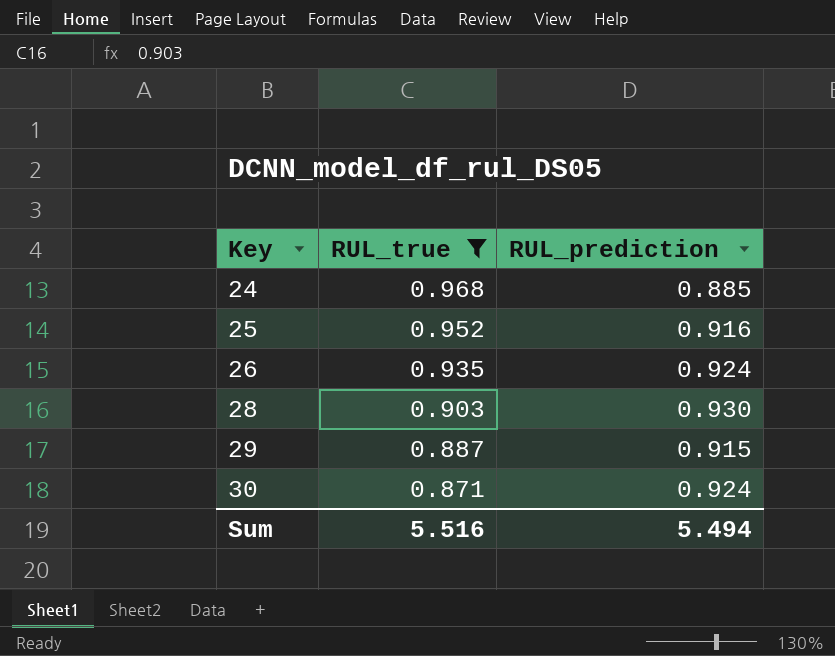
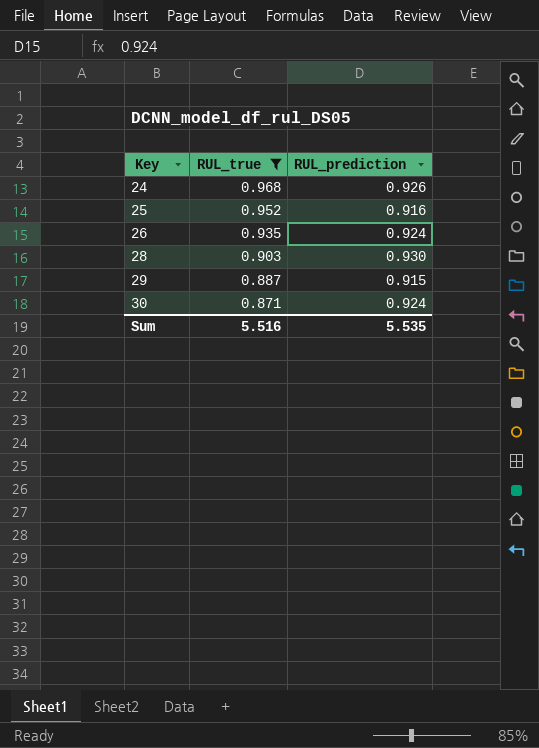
24 | RUL_prediction: 0.885 -> 0.926
Sum | RUL_prediction: 5.494 -> 5.535

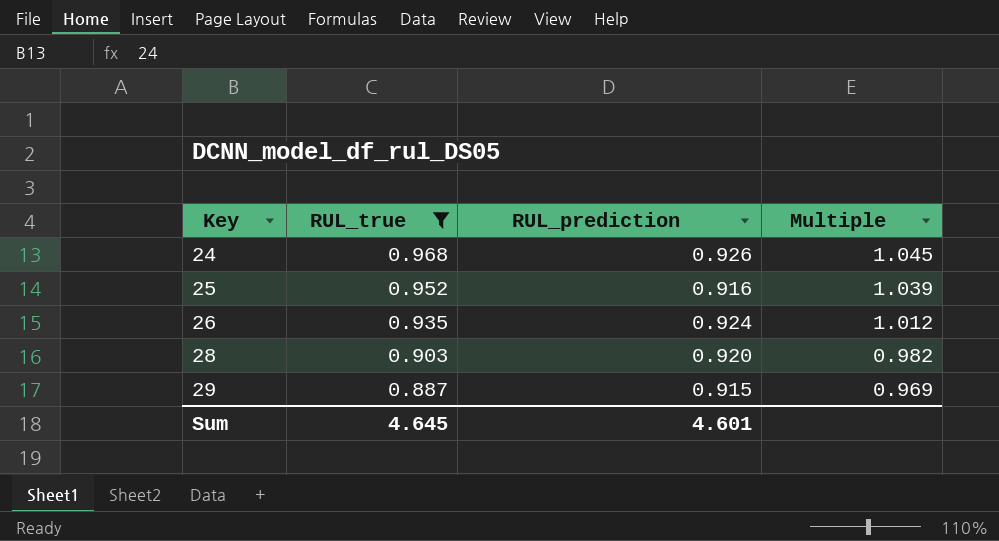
column Multiple | formula: none -> [RUL_true] / [RUL_prediction]
row 30: 0.871 | 0.924 -> none
28 | RUL_prediction: 0.930 -> 0.920
Sum | RUL_true: 5.516 -> 4.645
Sum | RUL_prediction: 5.535 -> 4.601

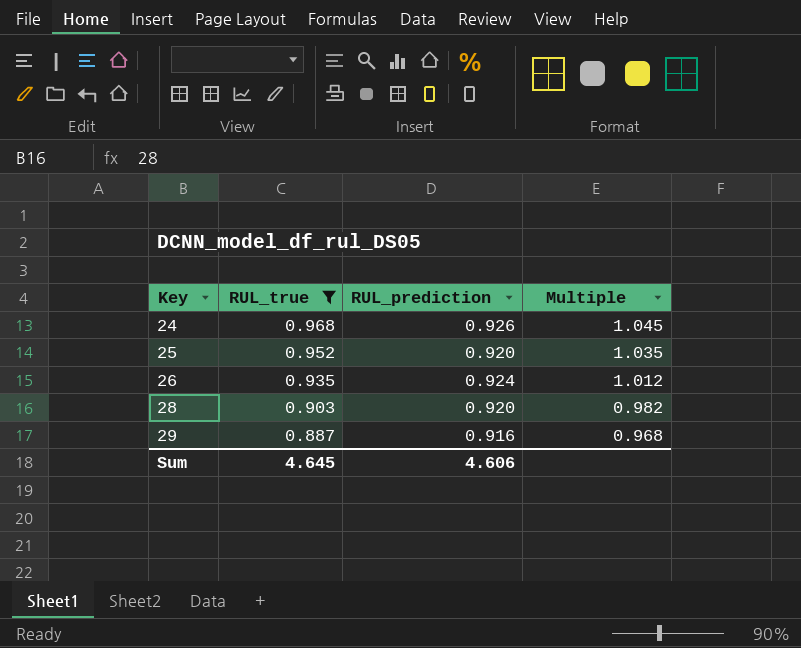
25 | RUL_prediction: 0.916 -> 0.920
25 | Multiple: 1.039 -> 1.035
29 | RUL_prediction: 0.915 -> 0.916
29 | Multiple: 0.969 -> 0.968
Sum | RUL_prediction: 4.601 -> 4.606

